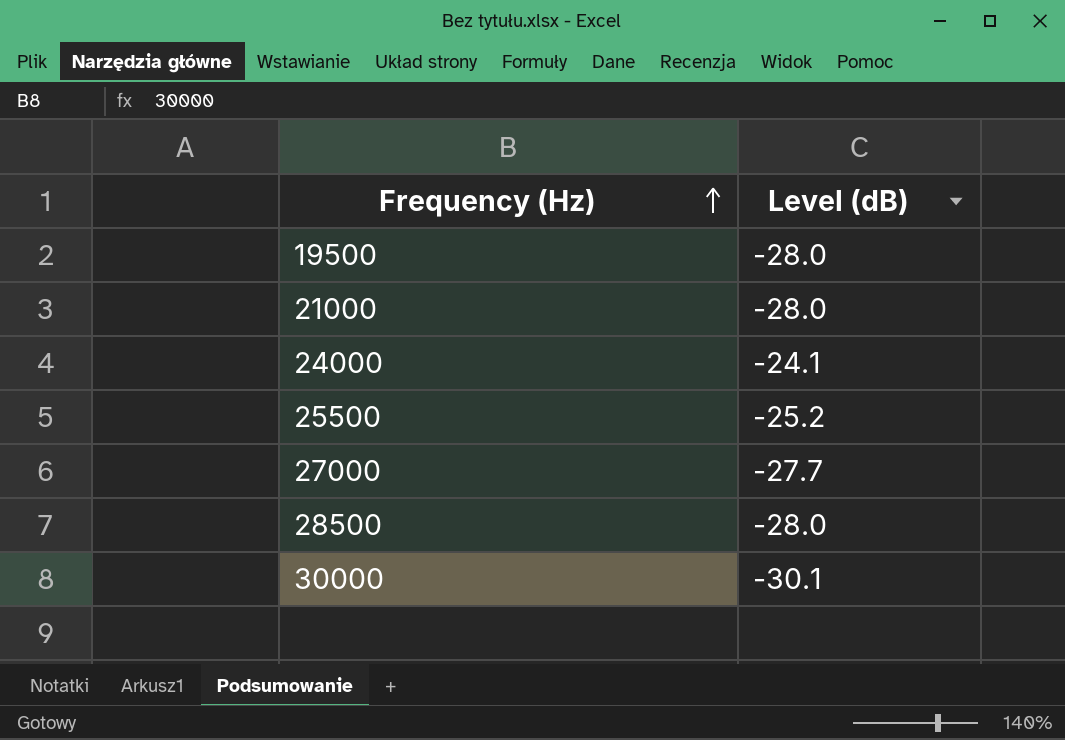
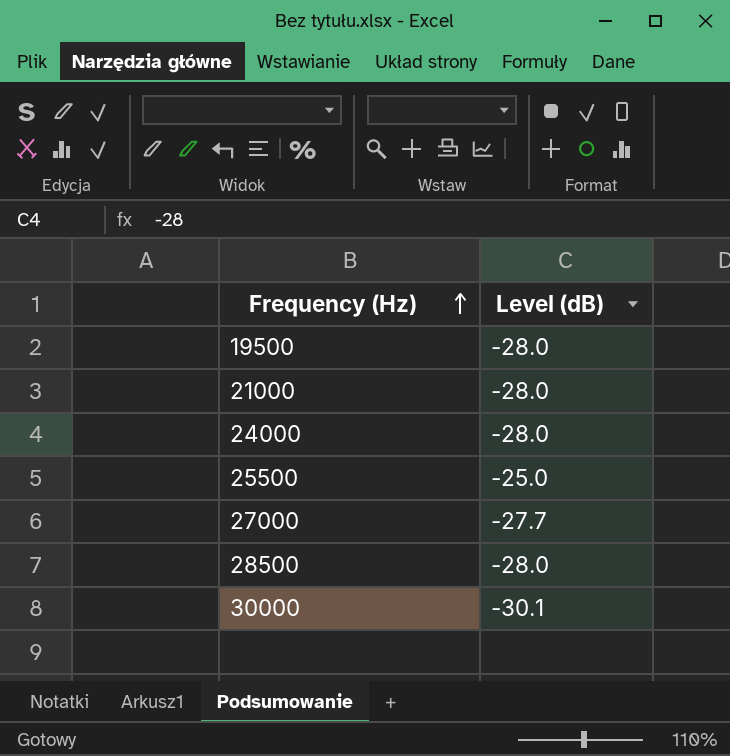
24000 | Level (dB): -24.1 -> -28.0
25500 | Level (dB): -25.2 -> -25.0

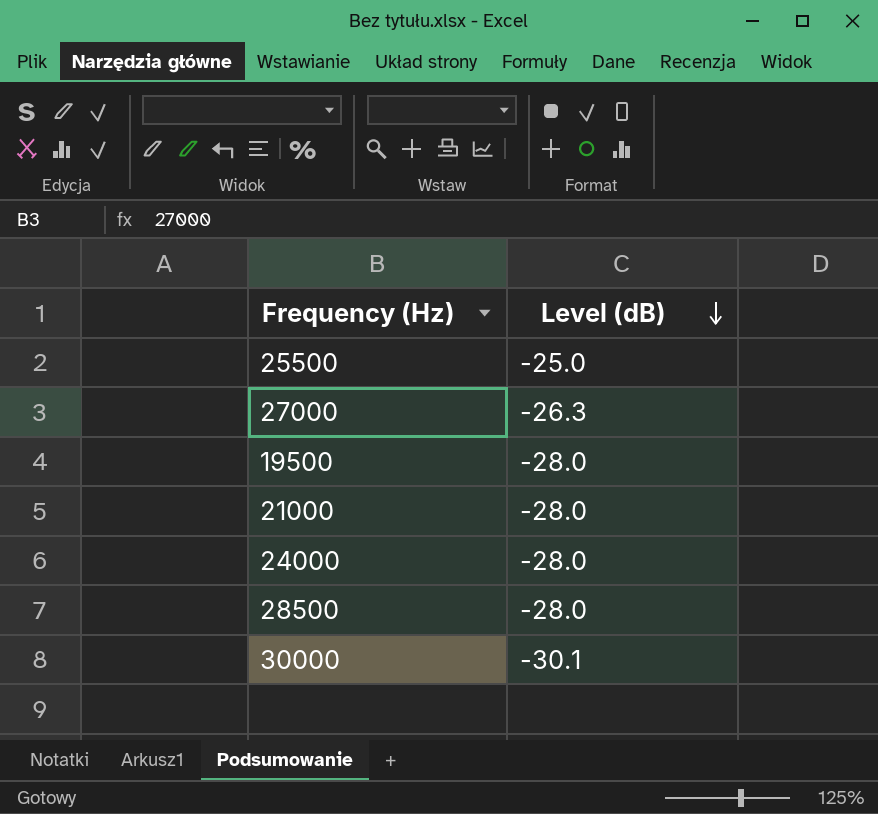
row order: Frequency (Hz) ascending -> Level (dB) descending
27000 | Level (dB): -27.7 -> -26.3

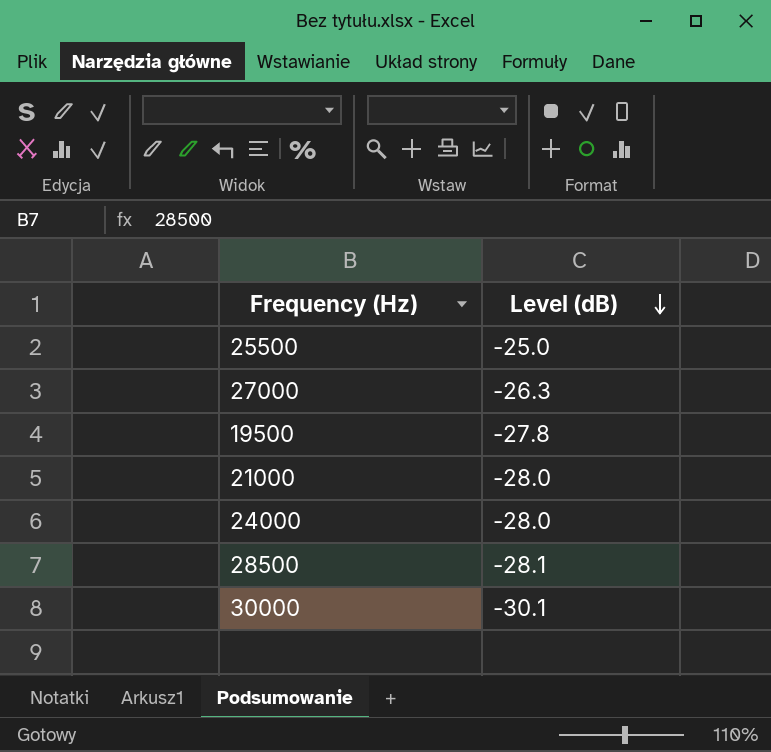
19500 | Level (dB): -28.0 -> -27.8
28500 | Level (dB): -28.0 -> -28.1

